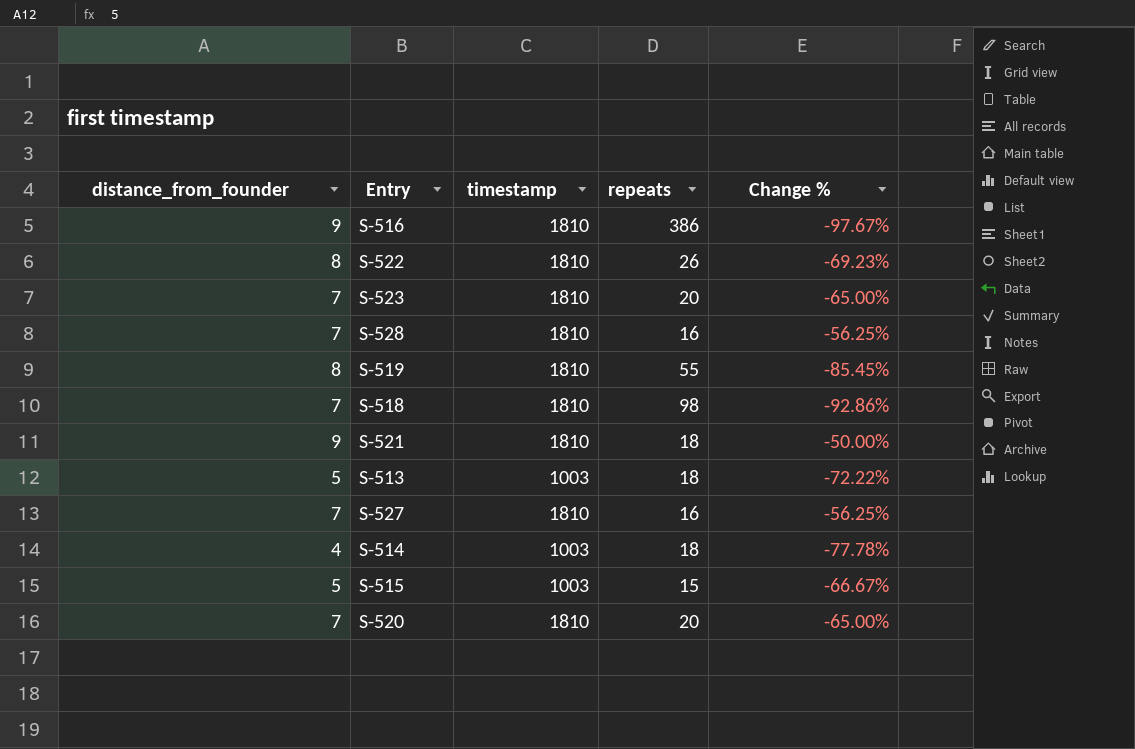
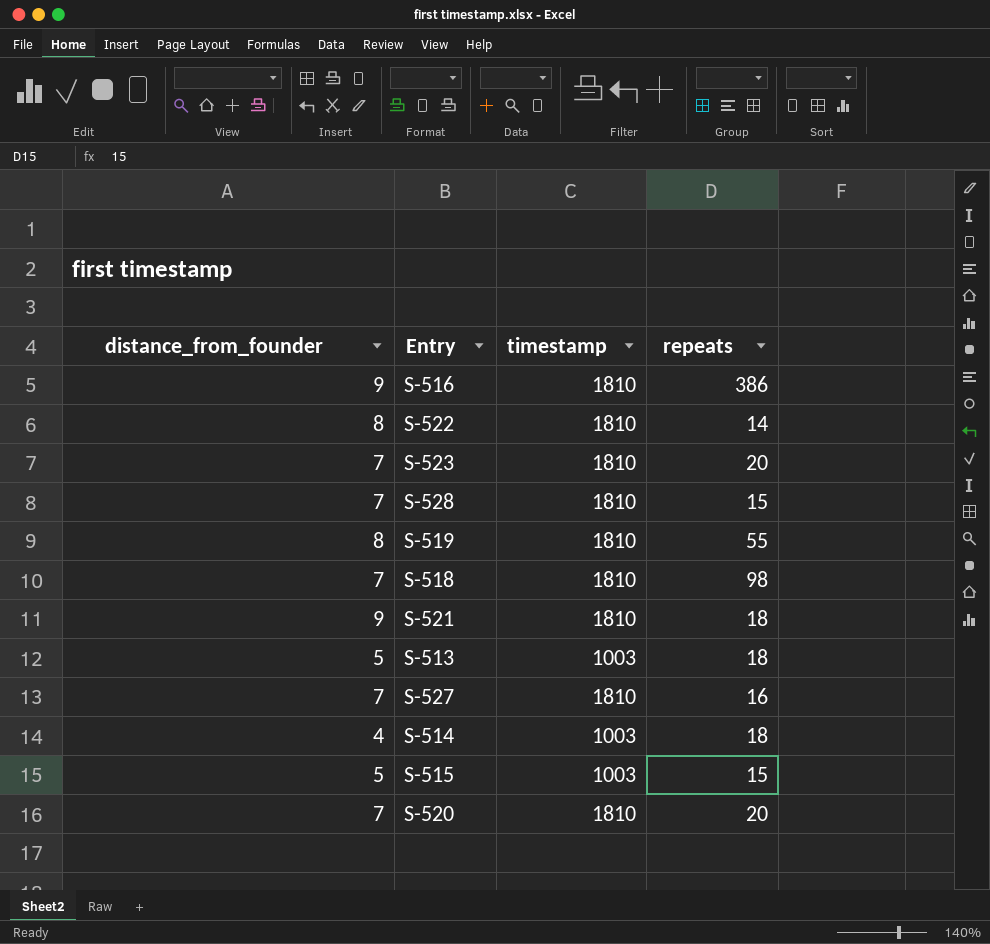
column Change % | formula: ([distance_from_founder] - [repeats]) / [repeats] -> none
S-522 | repeats: 26 -> 14
S-528 | repeats: 16 -> 15

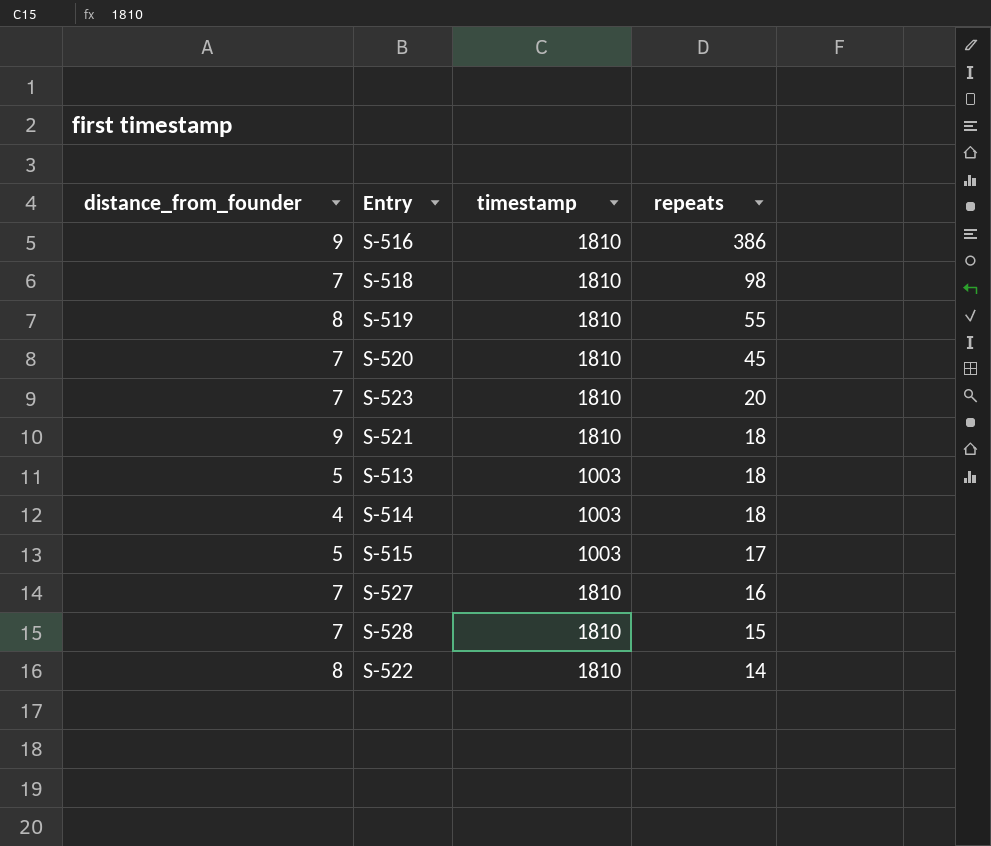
row order: none -> repeats descending
S-520 | repeats: 20 -> 45
S-515 | repeats: 15 -> 17

